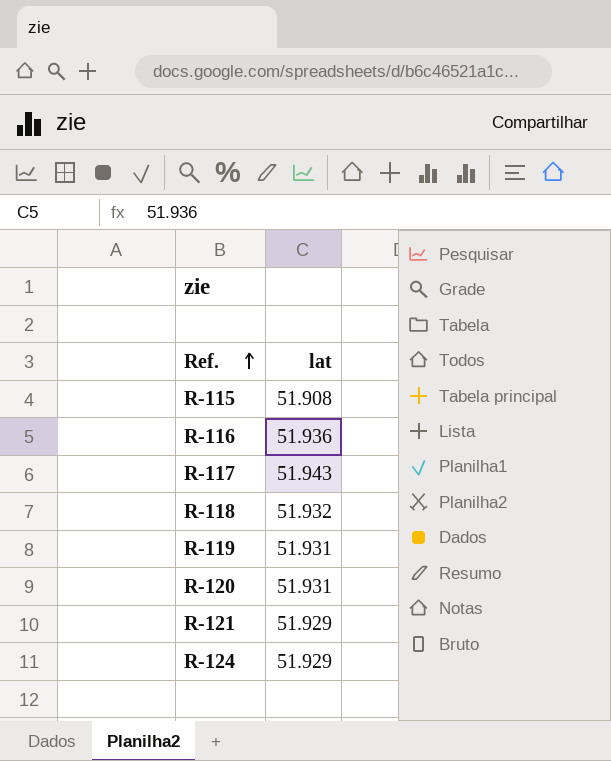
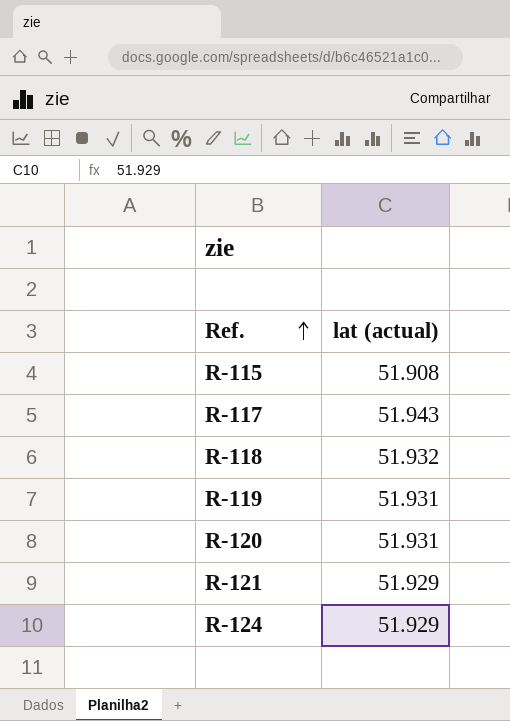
column name: lat -> lat (actual)
row R-116: 51.936 -> none

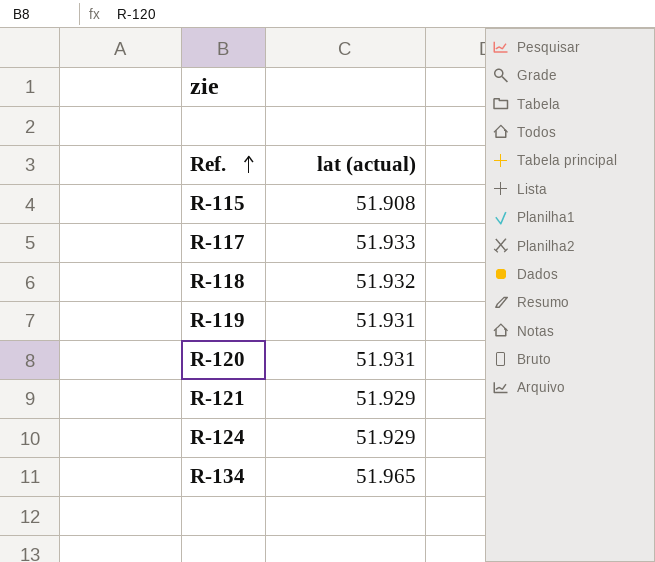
R-117 | lat (actual): 51.943 -> 51.933
row R-134: none -> 51.965

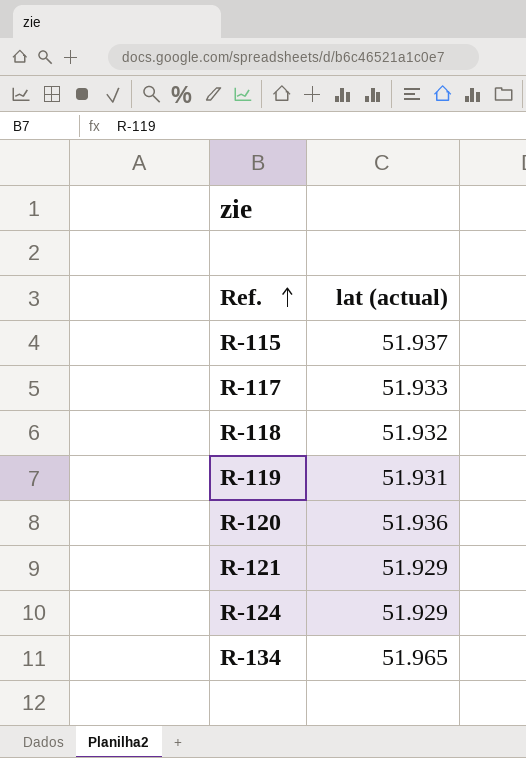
R-115 | lat (actual): 51.908 -> 51.937
R-120 | lat (actual): 51.931 -> 51.936

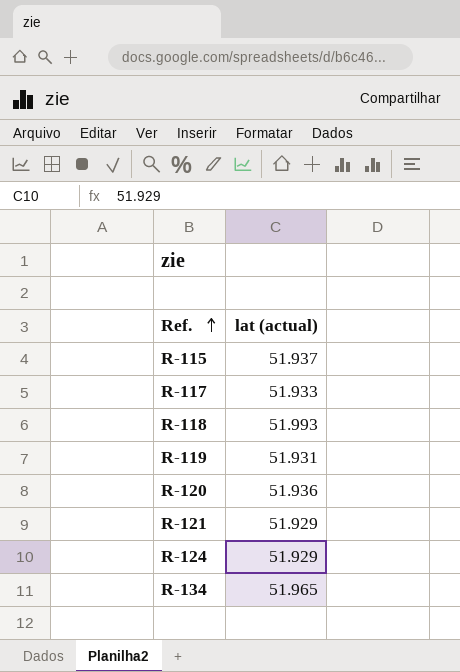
R-118 | lat (actual): 51.932 -> 51.993

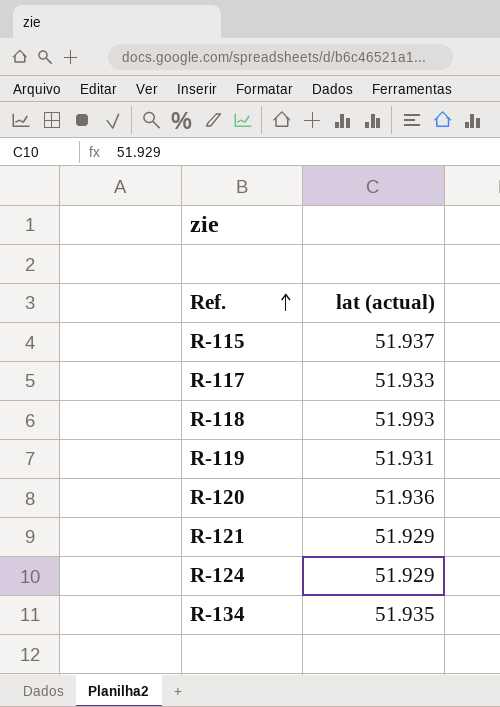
R-134 | lat (actual): 51.965 -> 51.935

